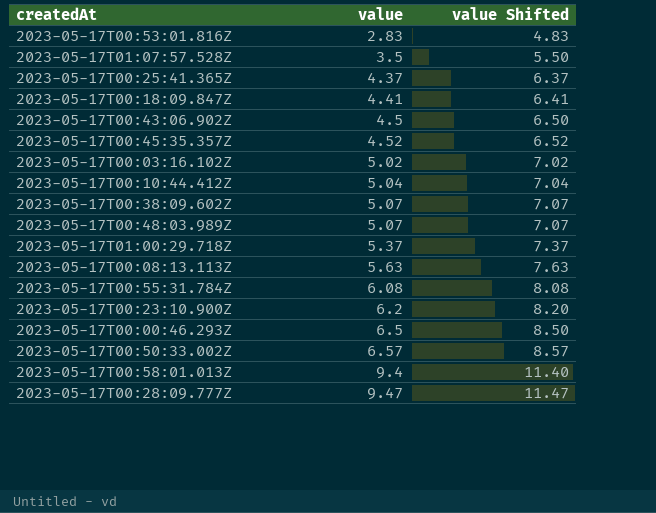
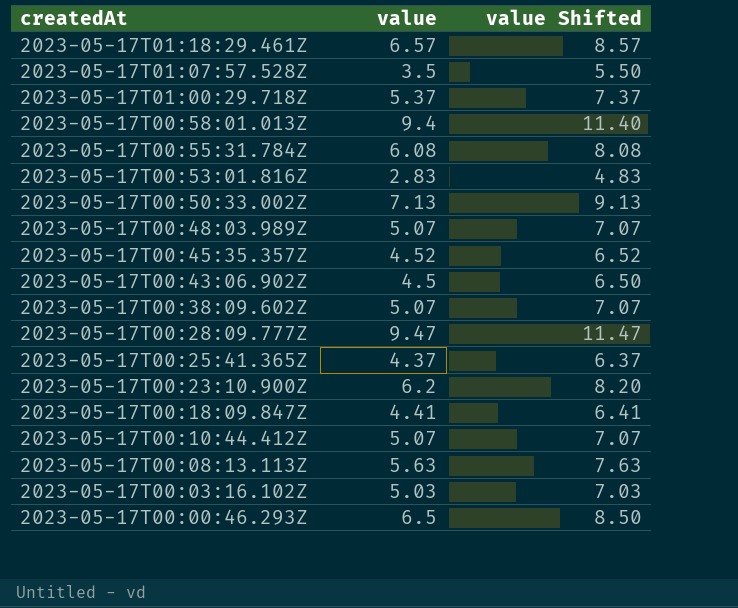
row order: value ascending -> createdAt descending
row 2023-05-17T01:18:29.461Z: none -> 6.57 | 8.57
2023-05-17T00:50:33.002Z | value: 6.57 -> 7.13
2023-05-17T00:50:33.002Z | value Shifted: 8.57 -> 9.13
2023-05-17T00:10:44.412Z | value: 5.04 -> 5.07
2023-05-17T00:10:44.412Z | value Shifted: 7.04 -> 7.07
2023-05-17T00:03:16.102Z | value: 5.02 -> 5.03
2023-05-17T00:03:16.102Z | value Shifted: 7.02 -> 7.03

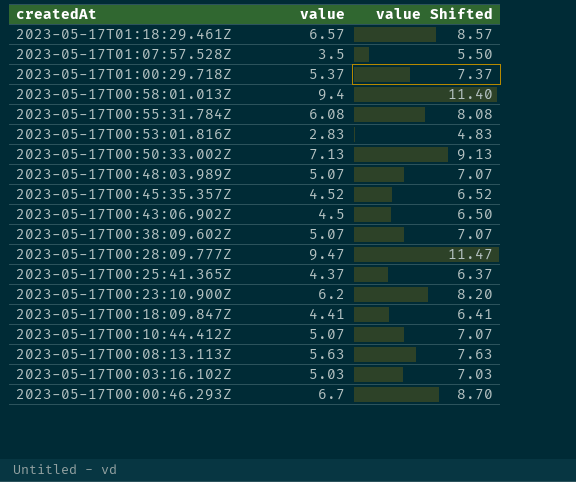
2023-05-17T00:00:46.293Z | value: 6.5 -> 6.7
2023-05-17T00:00:46.293Z | value Shifted: 8.50 -> 8.70

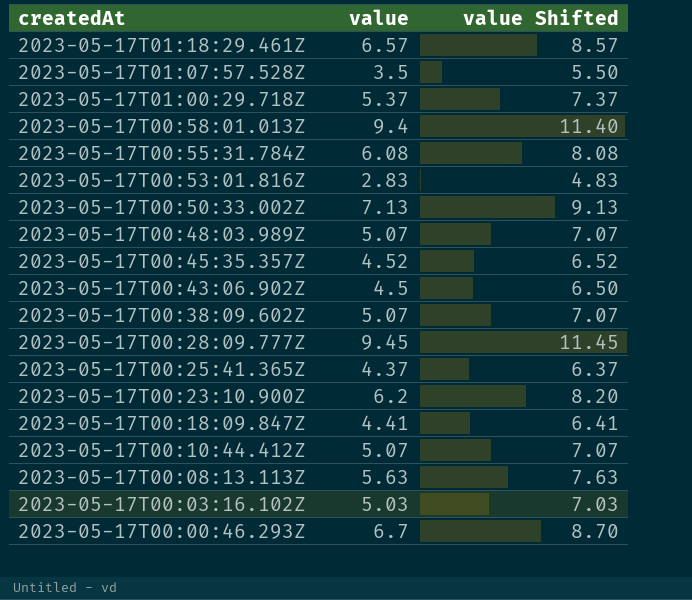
2023-05-17T00:28:09.777Z | value: 9.47 -> 9.45
2023-05-17T00:28:09.777Z | value Shifted: 11.47 -> 11.45

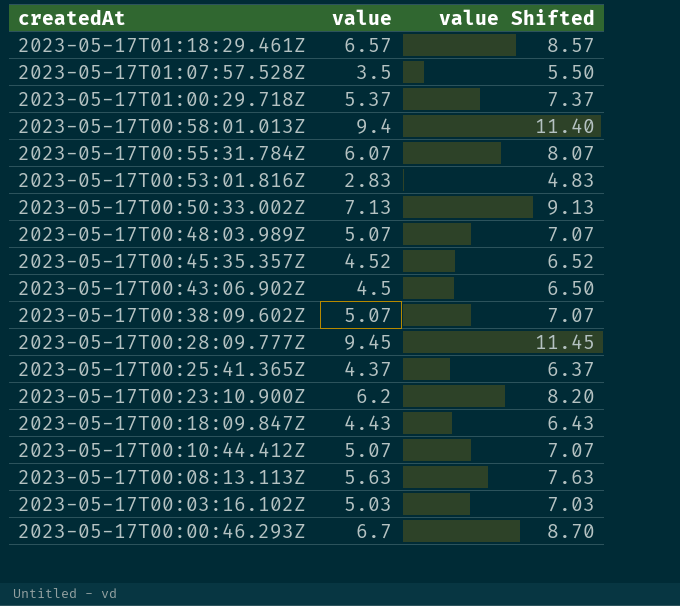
2023-05-17T00:55:31.784Z | value: 6.08 -> 6.07
2023-05-17T00:55:31.784Z | value Shifted: 8.08 -> 8.07
2023-05-17T00:18:09.847Z | value: 4.41 -> 4.43
2023-05-17T00:18:09.847Z | value Shifted: 6.41 -> 6.43

